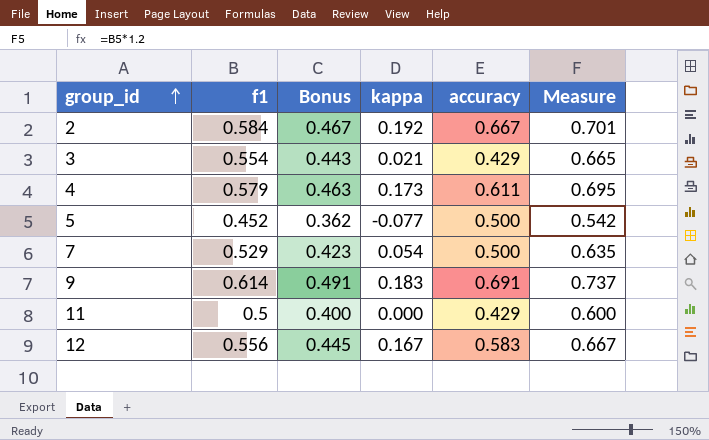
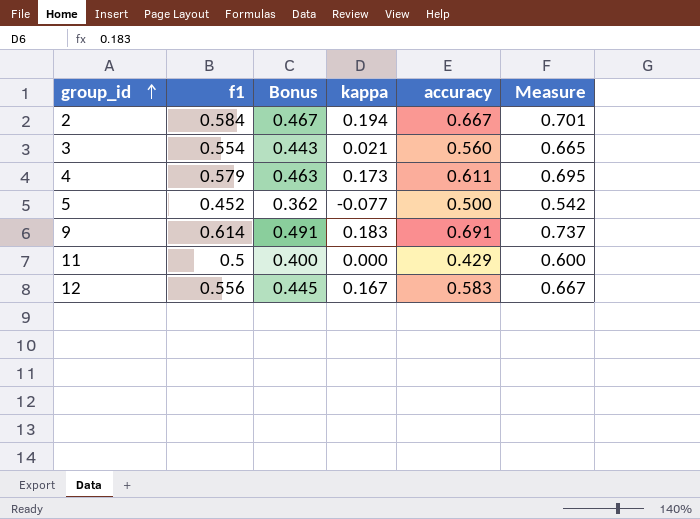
row 7: 0.529 | 0.423 | 0.054 | 0.500 | 0.635 -> none
2 | kappa: 0.192 -> 0.194
3 | accuracy: 0.429 -> 0.560

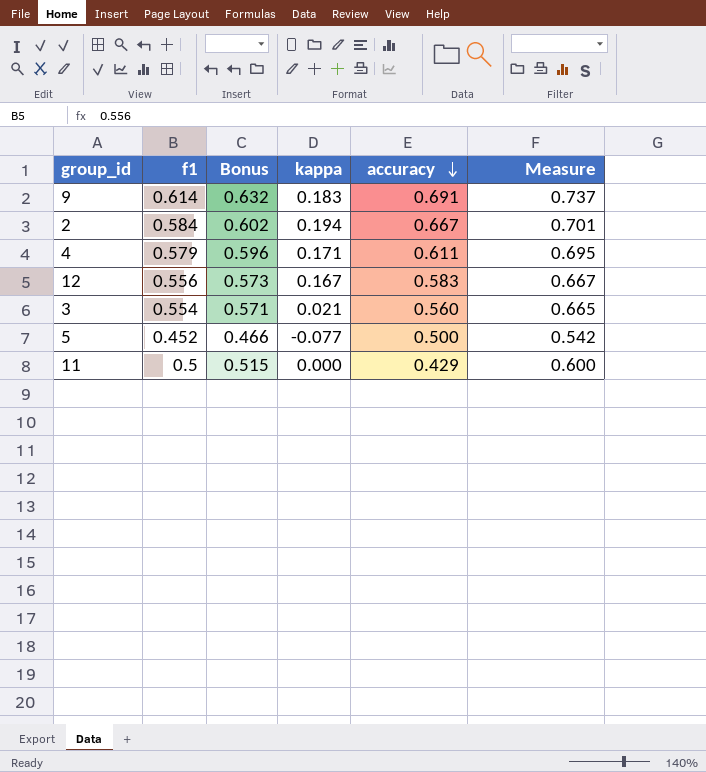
row order: group_id ascending -> accuracy descending
column Bonus | formula: [f1] * 0.8 -> [f1] * 1.03
4 | kappa: 0.173 -> 0.171

